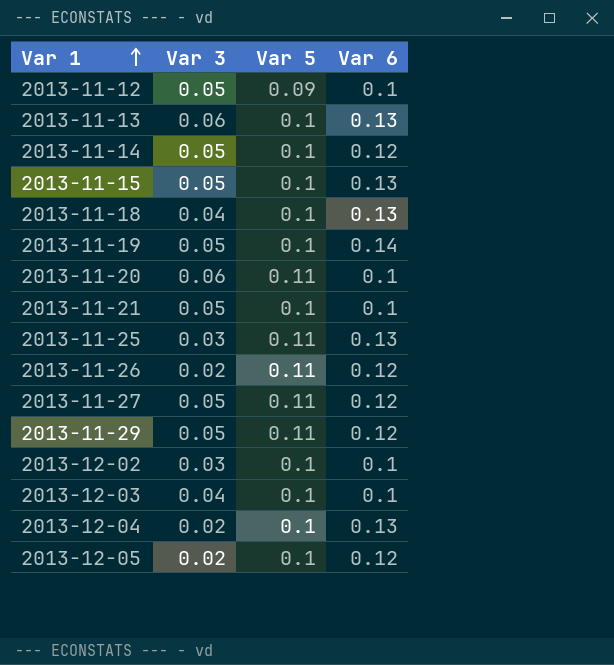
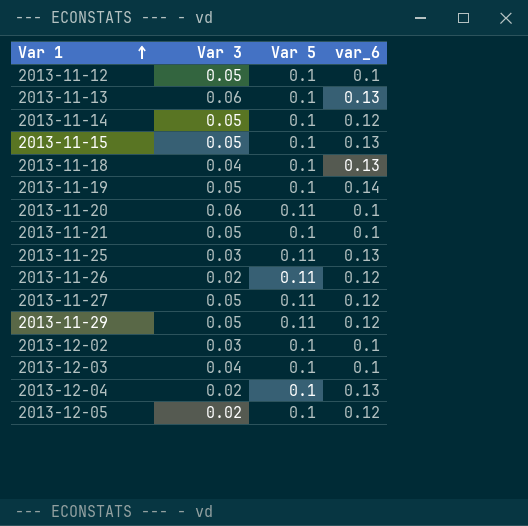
column name: Var 6 -> var_6
2013-11-12 | Var 5: 0.09 -> 0.1

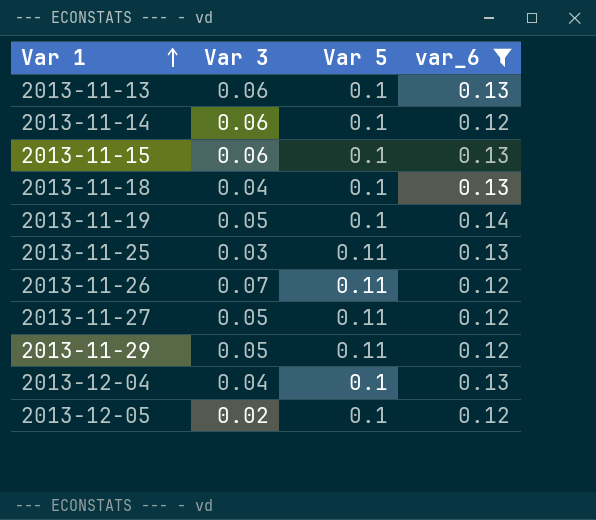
filter: none -> var_6 != 0.1
2013-11-14 | Var 3: 0.05 -> 0.06
2013-11-15 | Var 3: 0.05 -> 0.06
2013-11-26 | Var 3: 0.02 -> 0.07
2013-12-04 | Var 3: 0.02 -> 0.04

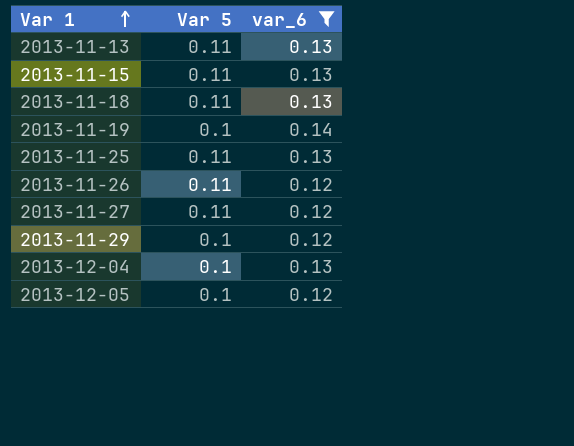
column Var 3 | position: 2 -> none
row 2013-11-14: 0.06 | 0.1 | 0.12 -> none
2013-11-13 | Var 5: 0.1 -> 0.11
2013-11-15 | Var 5: 0.1 -> 0.11
2013-11-18 | Var 5: 0.1 -> 0.11
2013-11-29 | Var 5: 0.11 -> 0.1

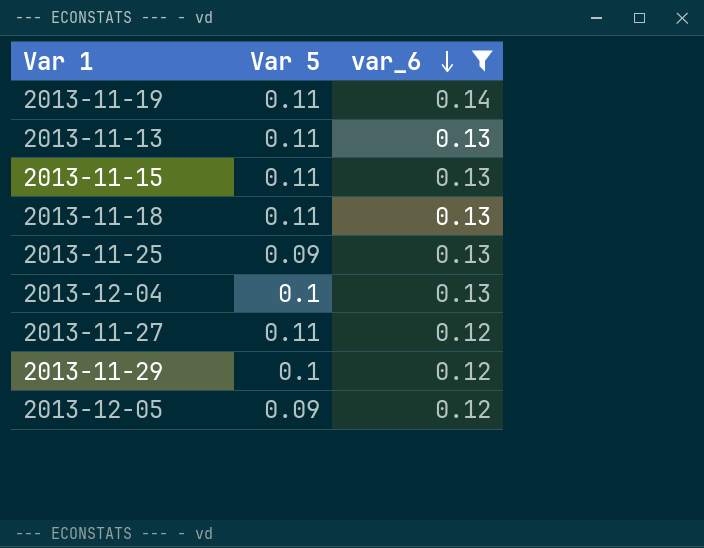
row order: Var 1 ascending -> var_6 descending
row 2013-11-26: 0.11 | 0.12 -> none
2013-11-19 | Var 5: 0.1 -> 0.11
2013-11-25 | Var 5: 0.11 -> 0.09
2013-12-05 | Var 5: 0.1 -> 0.09

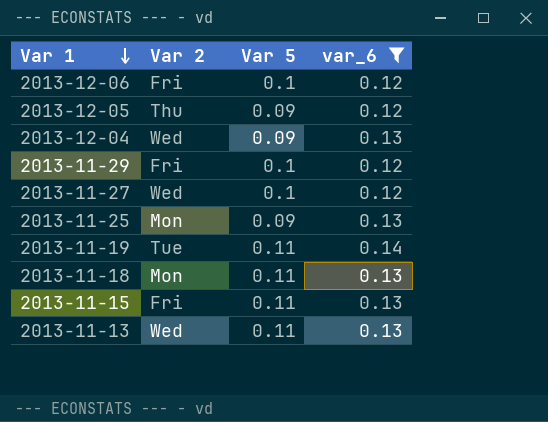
row order: var_6 descending -> Var 1 descending
column Var 2 | position: none -> 2
row 2013-12-06: none -> Fri | 0.1 | 0.12
2013-12-04 | Var 5: 0.1 -> 0.09
2013-11-27 | Var 5: 0.11 -> 0.1

